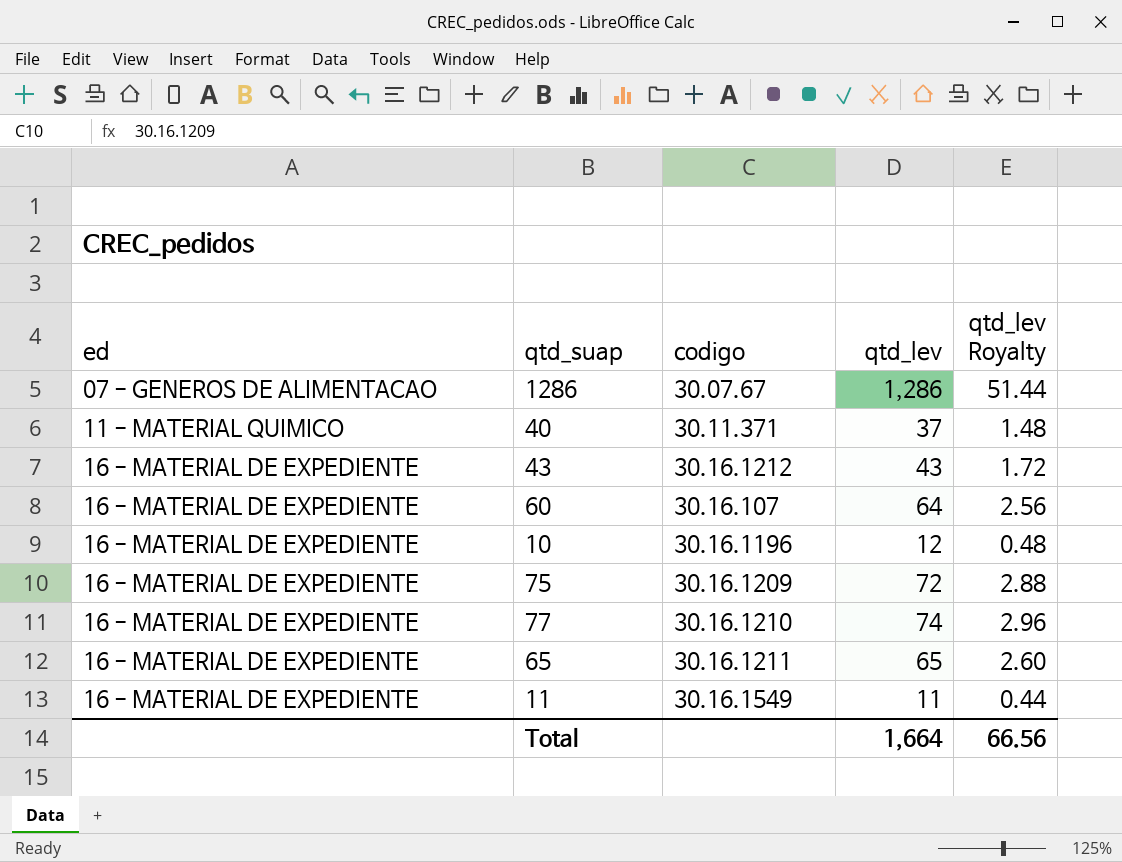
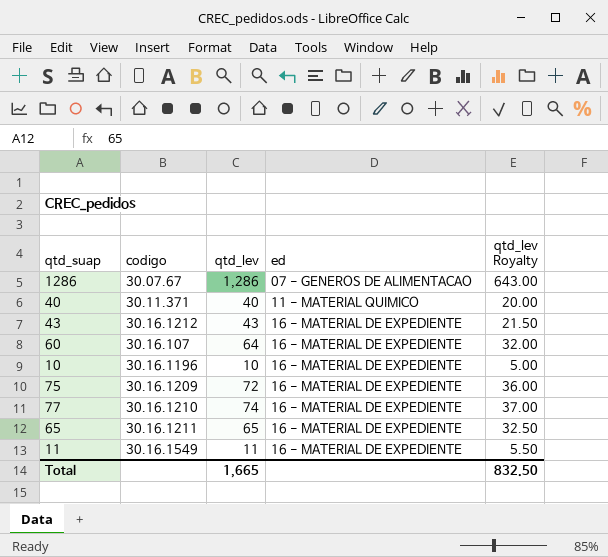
column ed | position: 1 -> 4
column qtd_lev Royalty | formula: [qtd_lev] * 0.04 -> [qtd_lev] * 0.5
40 | qtd_lev: 37 -> 40
10 | qtd_lev: 12 -> 10
Total | qtd_lev: 1,664 -> 1,665
Total | qtd_lev Royalty: 66.56 -> 832.50

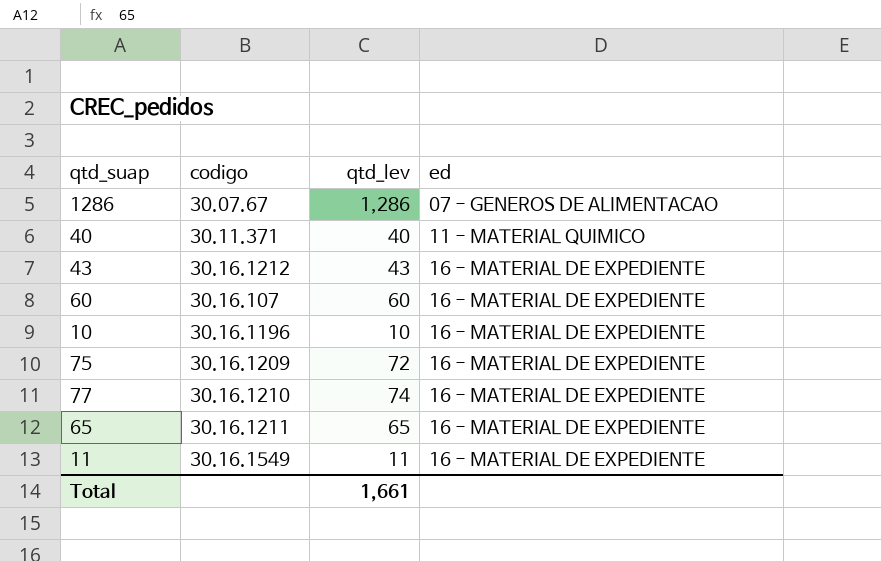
column qtd_lev Royalty | formula: [qtd_lev] * 0.5 -> none
60 | qtd_lev: 64 -> 60
Total | qtd_lev: 1,665 -> 1,661

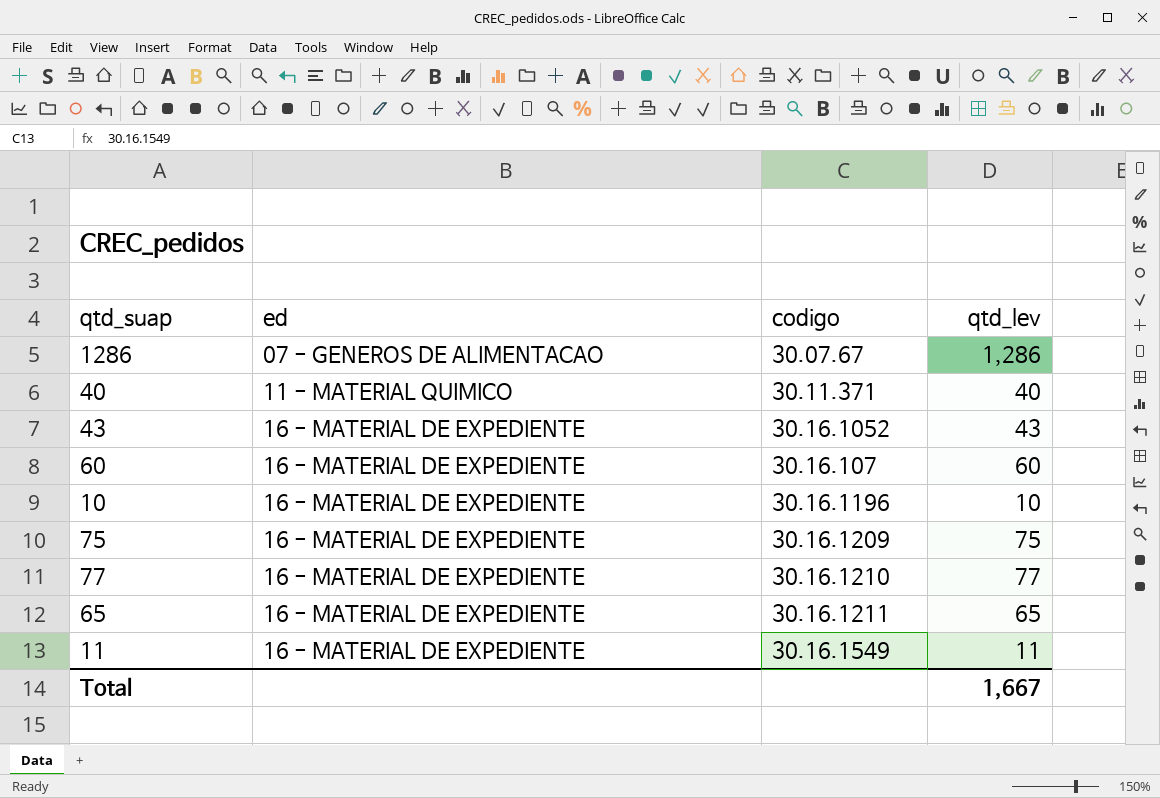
column ed | position: 4 -> 2
43 | codigo: 30.16.1212 -> 30.16.1052
75 | qtd_lev: 72 -> 75
77 | qtd_lev: 74 -> 77
Total | qtd_lev: 1,661 -> 1,667

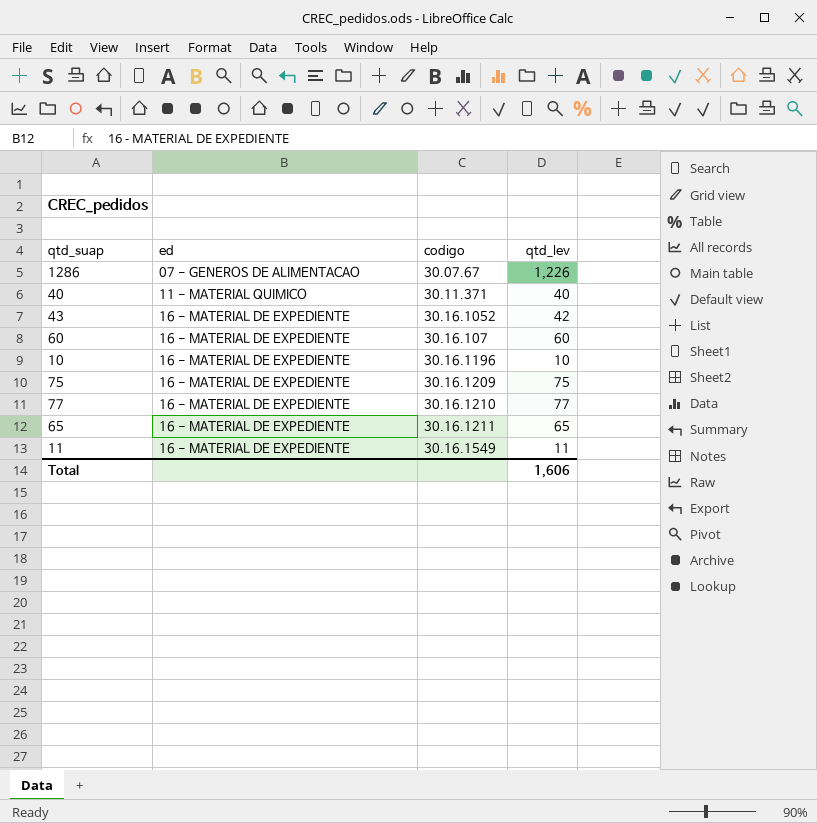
1286 | qtd_lev: 1,286 -> 1,226
43 | qtd_lev: 43 -> 42
Total | qtd_lev: 1,667 -> 1,606

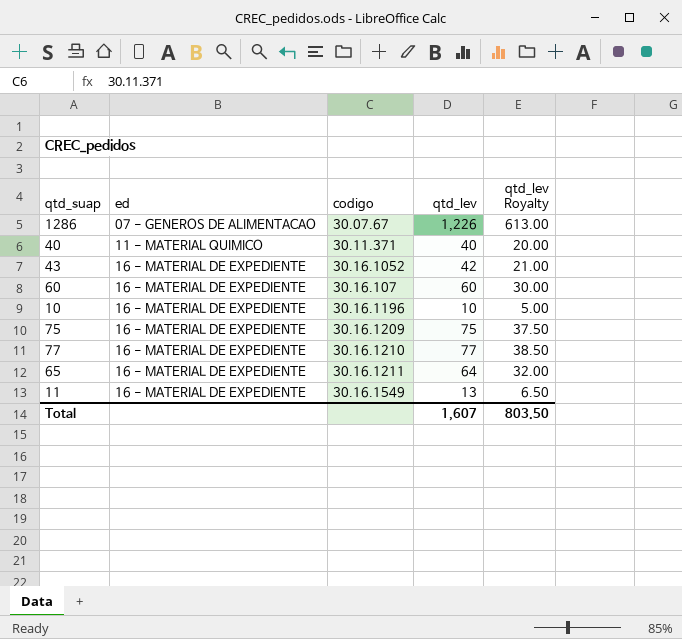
column qtd_lev Royalty | formula: none -> [qtd_lev] * 0.5
65 | qtd_lev: 65 -> 64
11 | qtd_lev: 11 -> 13
Total | qtd_lev: 1,606 -> 1,607

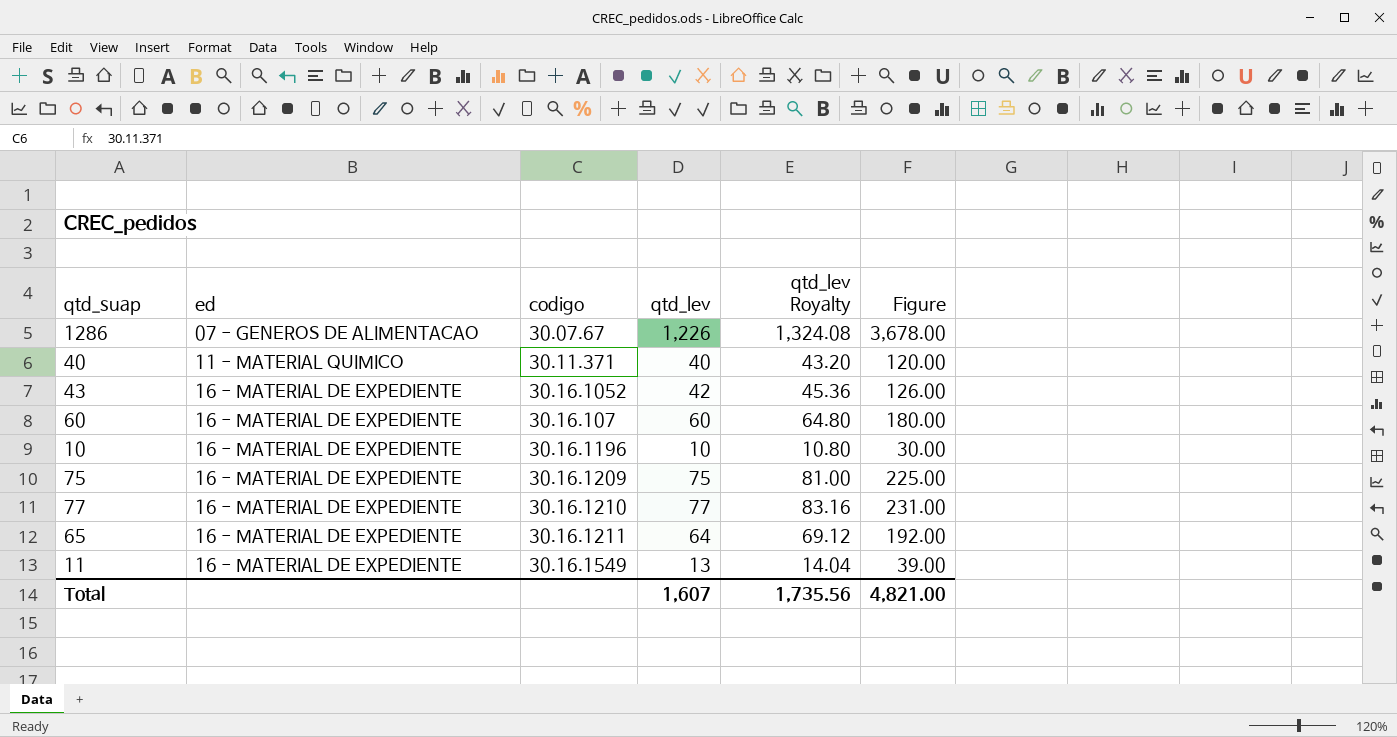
column qtd_lev Royalty | formula: [qtd_lev] * 0.5 -> [qtd_lev] * 1.08
column Figure | formula: none -> [qtd_lev] * 3
Total | qtd_lev Royalty: 803.50 -> 1,735.56

